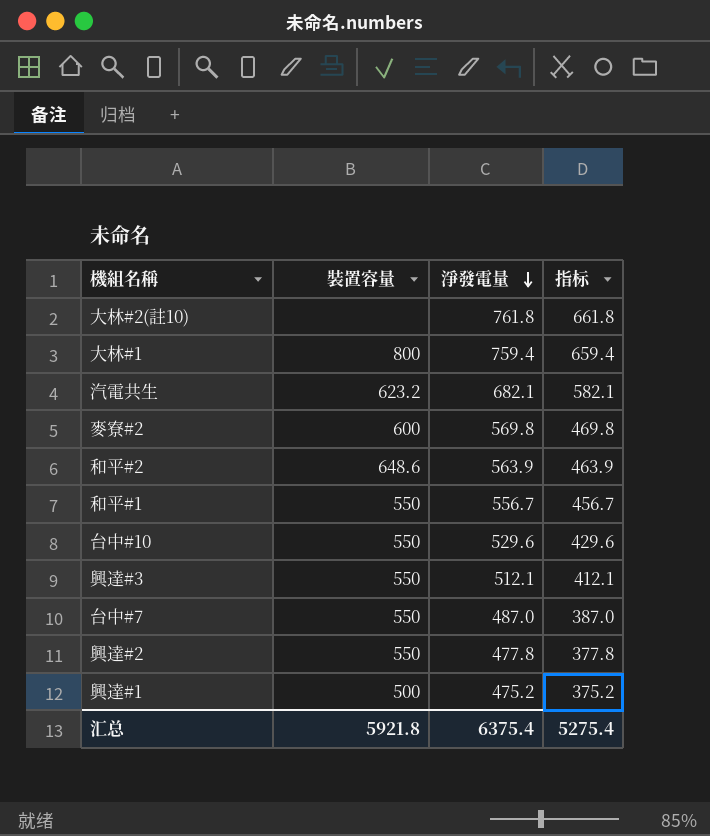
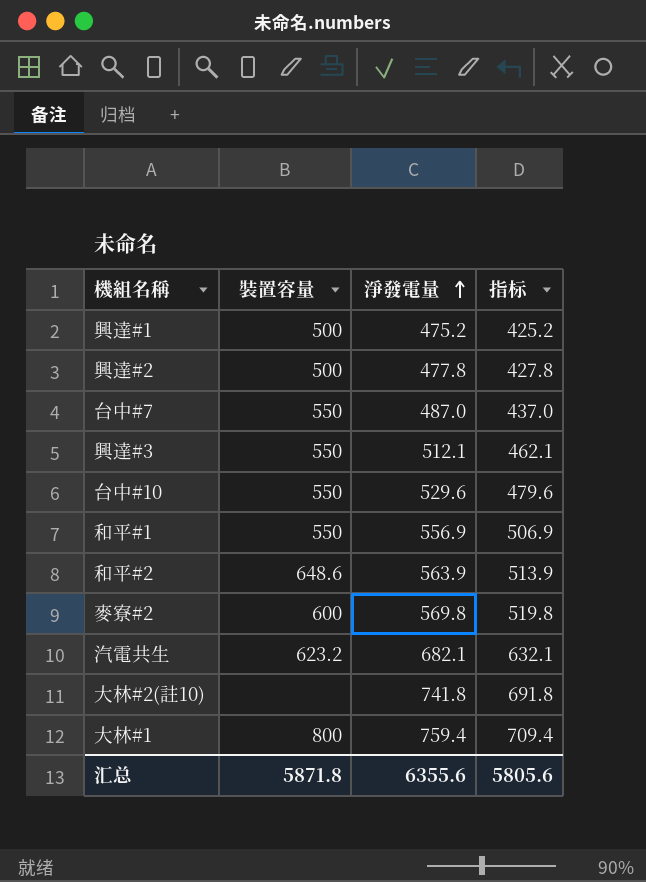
row order: 淨發電量 descending -> 淨發電量 ascending
column 指标 | formula: [淨發電量] - 100 -> [淨發電量] - 50
興達#2 | 裝置容量: 550 -> 500
和平#1 | 淨發電量: 556.7 -> 556.9
大林#2(註10) | 淨發電量: 761.8 -> 741.8
汇总 | 裝置容量: 5921.8 -> 5871.8
汇总 | 淨發電量: 6375.4 -> 6355.6
汇总 | 指标: 5275.4 -> 5805.6

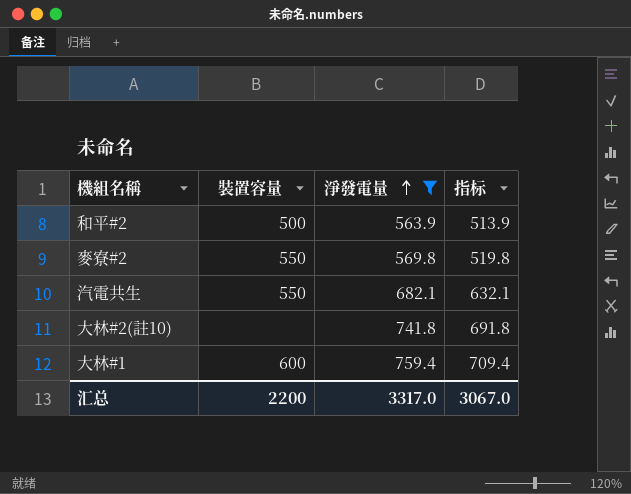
filter: none -> 淨發電量 >= 563.9
和平#2 | 裝置容量: 648.6 -> 500
麥寮#2 | 裝置容量: 600 -> 550
汽電共生 | 裝置容量: 623.2 -> 550
大林#1 | 裝置容量: 800 -> 600
汇总 | 裝置容量: 5871.8 -> 2200
汇总 | 淨發電量: 6355.6 -> 3317.0
汇总 | 指标: 5805.6 -> 3067.0

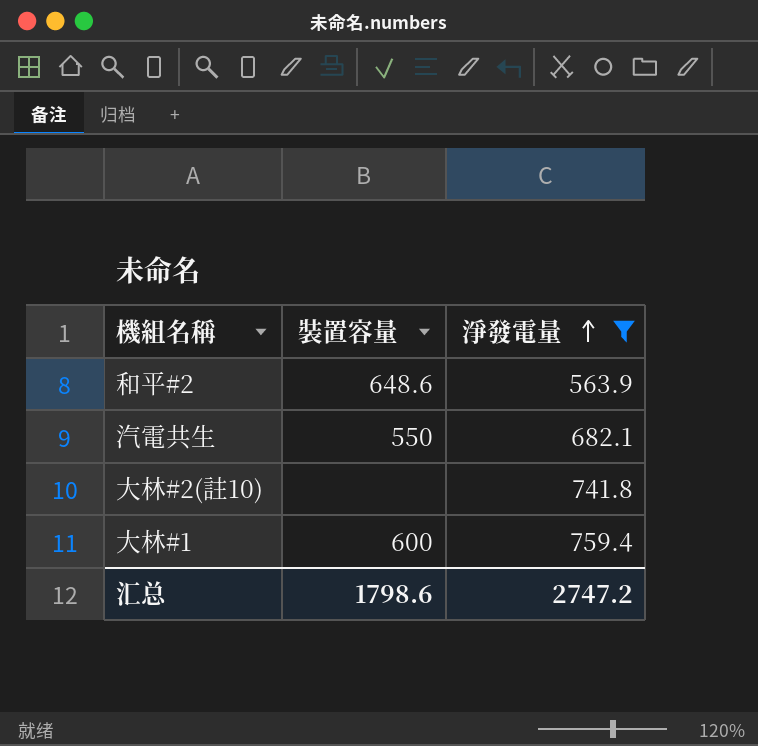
column 指标 | formula: [淨發電量] - 50 -> none
row 麥寮#2: 550 | 569.8 | 519.8 -> none
和平#2 | 裝置容量: 500 -> 648.6
汇总 | 裝置容量: 2200 -> 1798.6
汇总 | 淨發電量: 3317.0 -> 2747.2

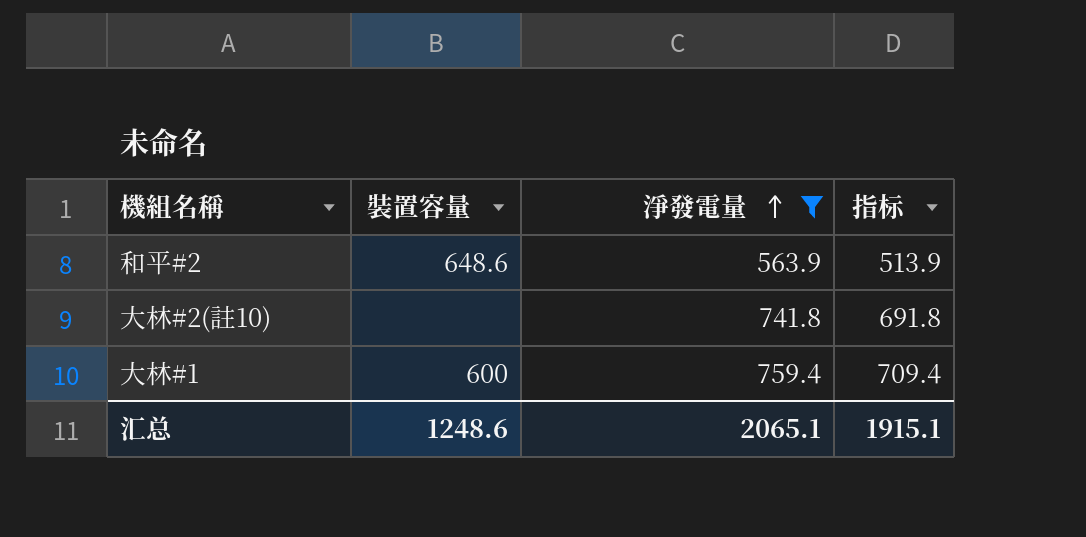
column 指标 | formula: none -> [淨發電量] - 50
row 汽電共生: 550 | 682.1 -> none
汇总 | 裝置容量: 1798.6 -> 1248.6
汇总 | 淨發電量: 2747.2 -> 2065.1

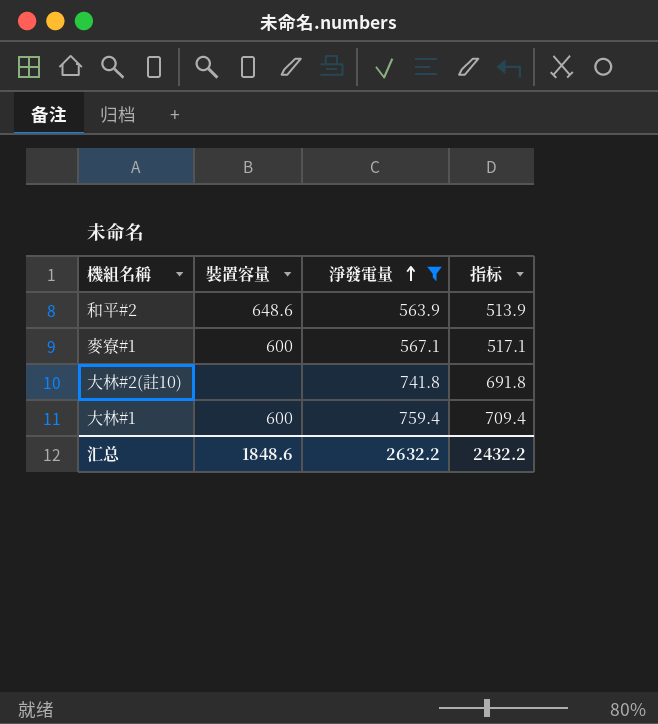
row 麥寮#1: none -> 600 | 567.1 | 517.1
汇总 | 裝置容量: 1248.6 -> 1848.6
汇总 | 淨發電量: 2065.1 -> 2632.2
汇总 | 指标: 1915.1 -> 2432.2

